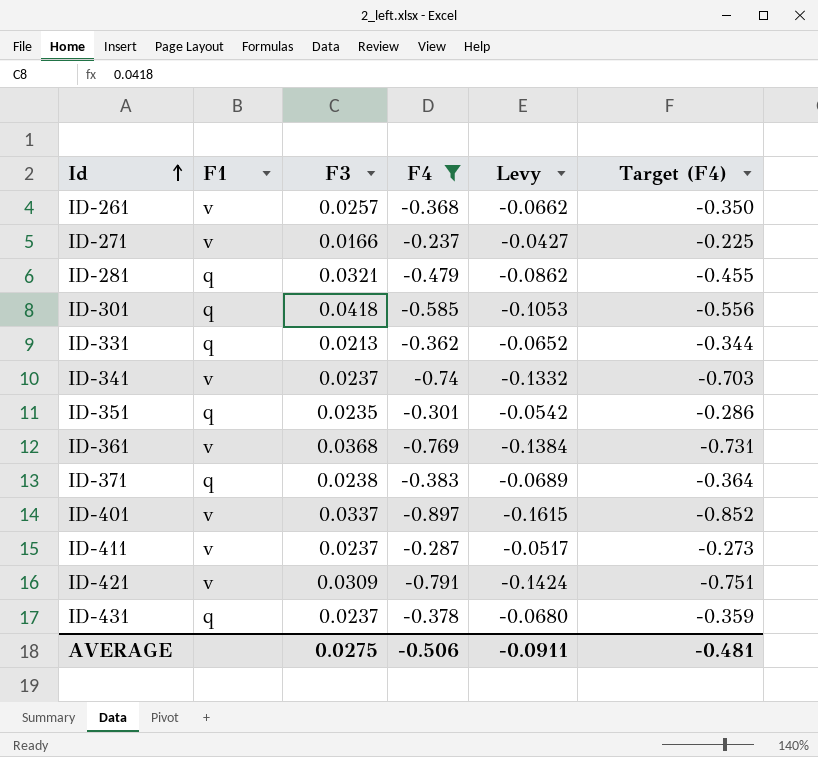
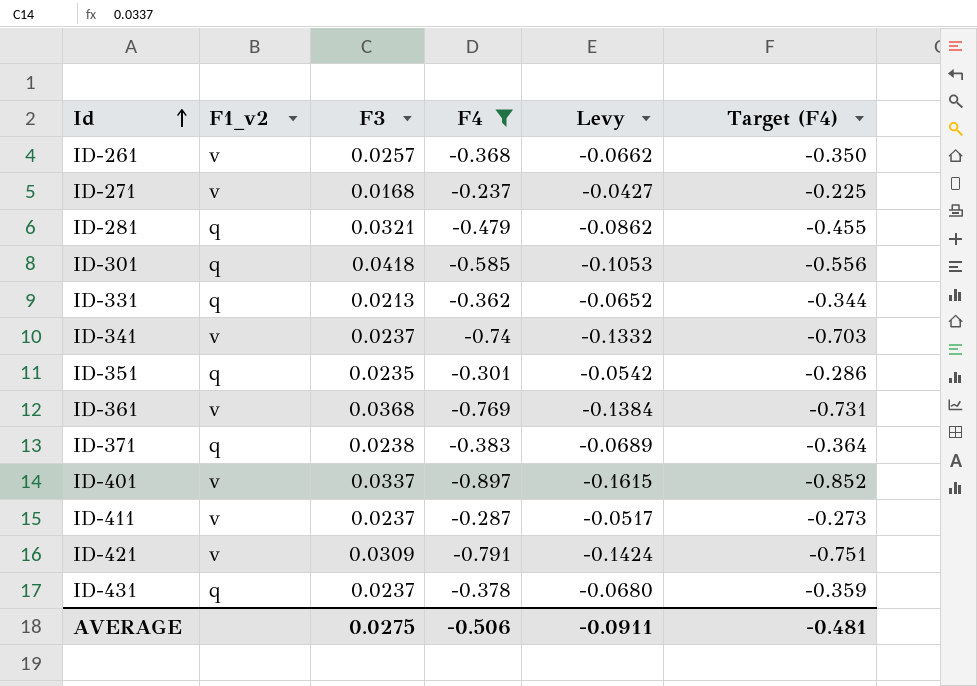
column name: F1 -> F1_v2
ID-271 | F3: 0.0166 -> 0.0168

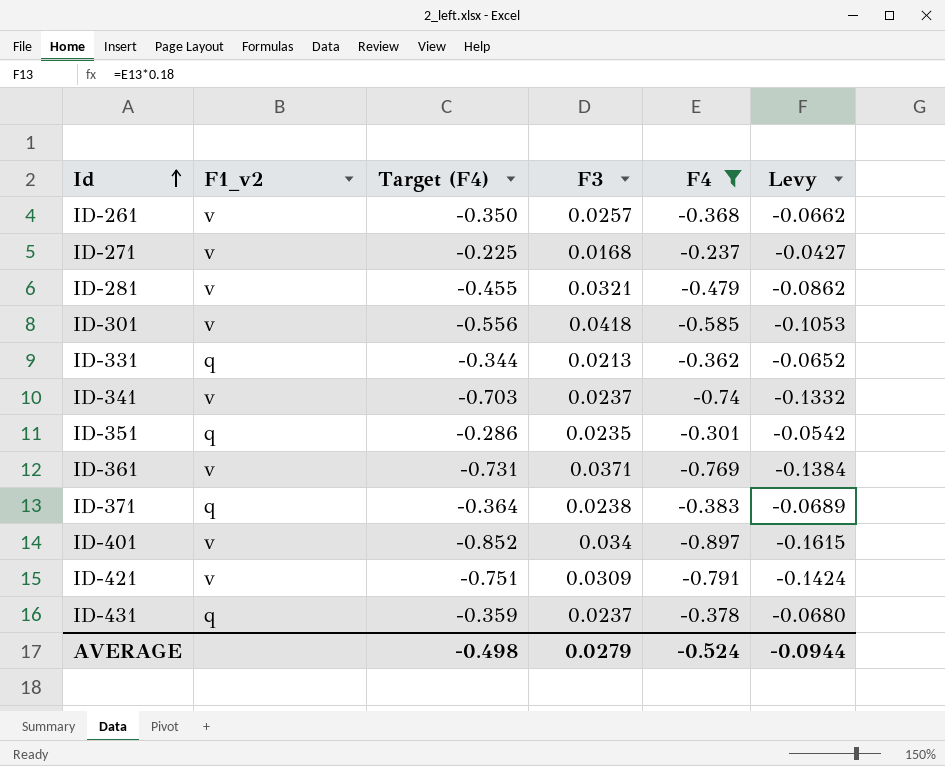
column Target (F4) | position: 6 -> 3
row ID-411: v | 0.0237 | -0.287 | -0.0517 | -0.273 -> none
ID-281 | F1_v2: q -> v
ID-301 | F1_v2: q -> v
ID-361 | F3: 0.0368 -> 0.0371
ID-401 | F3: 0.0337 -> 0.034
AVERAGE | Target (F4): -0.481 -> -0.498
AVERAGE | F3: 0.0275 -> 0.0279
AVERAGE | F4: -0.506 -> -0.524
AVERAGE | Levy: -0.0911 -> -0.0944

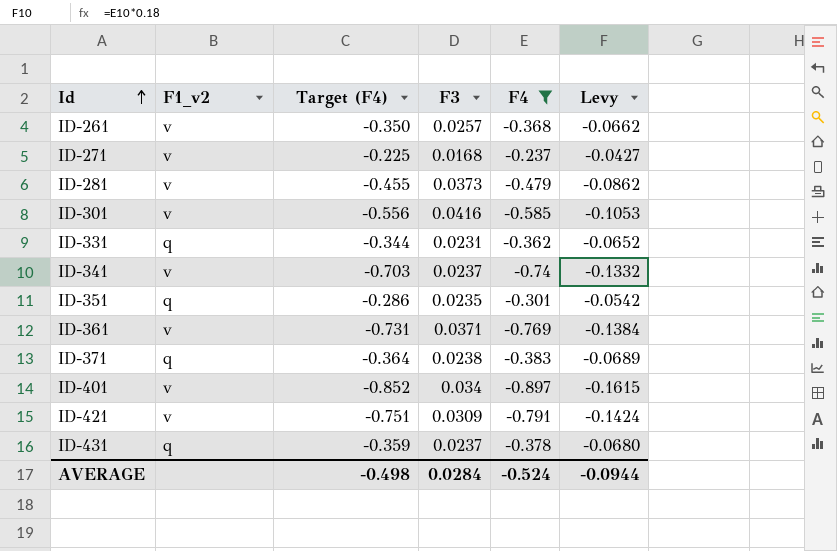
ID-281 | F3: 0.0321 -> 0.0373
ID-301 | F3: 0.0418 -> 0.0416
ID-331 | F3: 0.0213 -> 0.0231
AVERAGE | F3: 0.0279 -> 0.0284

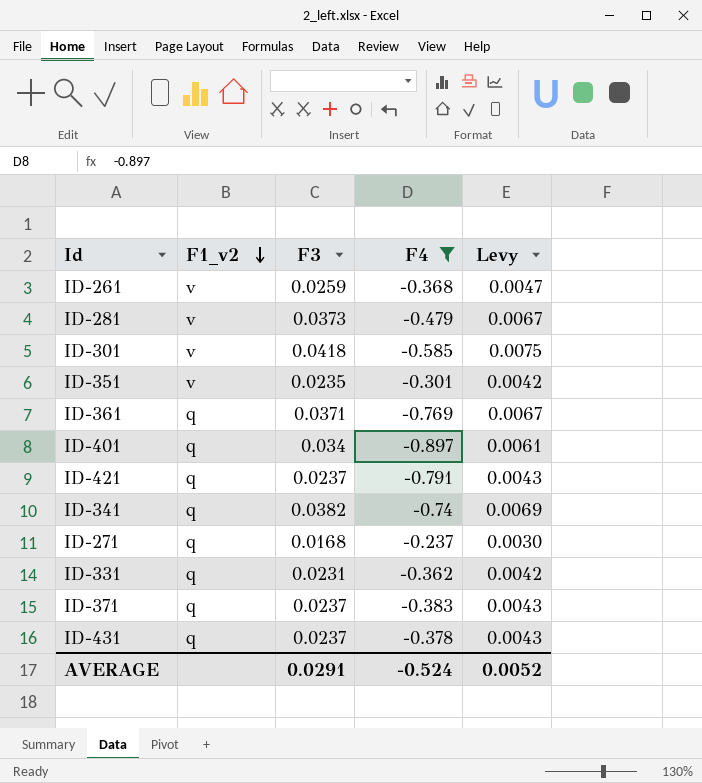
row order: Id ascending -> F1_v2 descending
column Target (F4) | formula: [F4] * 0.95 -> none
column Levy | formula: [F4] * 0.18 -> [F3] * 0.18
ID-261 | F3: 0.0257 -> 0.0259
ID-301 | F3: 0.0416 -> 0.0418
ID-351 | F1_v2: q -> v
ID-361 | F1_v2: v -> q
ID-401 | F1_v2: v -> q
ID-421 | F1_v2: v -> q
ID-421 | F3: 0.0309 -> 0.0237
ID-341 | F1_v2: v -> q
ID-341 | F3: 0.0237 -> 0.0382
ID-271 | F1_v2: v -> q
ID-371 | F3: 0.0238 -> 0.0237
AVERAGE | F3: 0.0284 -> 0.0291
AVERAGE | Levy: -0.0944 -> 0.0052

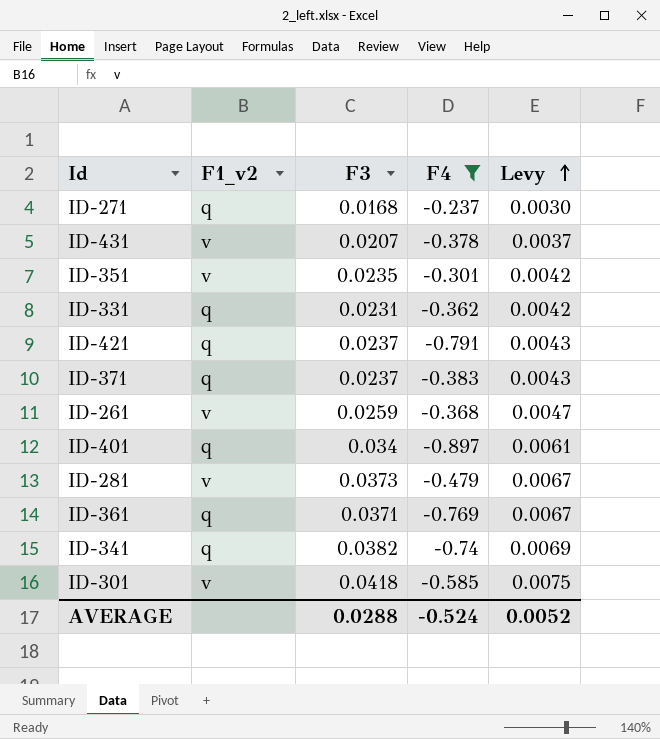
row order: F1_v2 descending -> Levy ascending
ID-431 | F1_v2: q -> v
ID-431 | F3: 0.0237 -> 0.0207
ID-431 | Levy: 0.0043 -> 0.0037
AVERAGE | F3: 0.0291 -> 0.0288

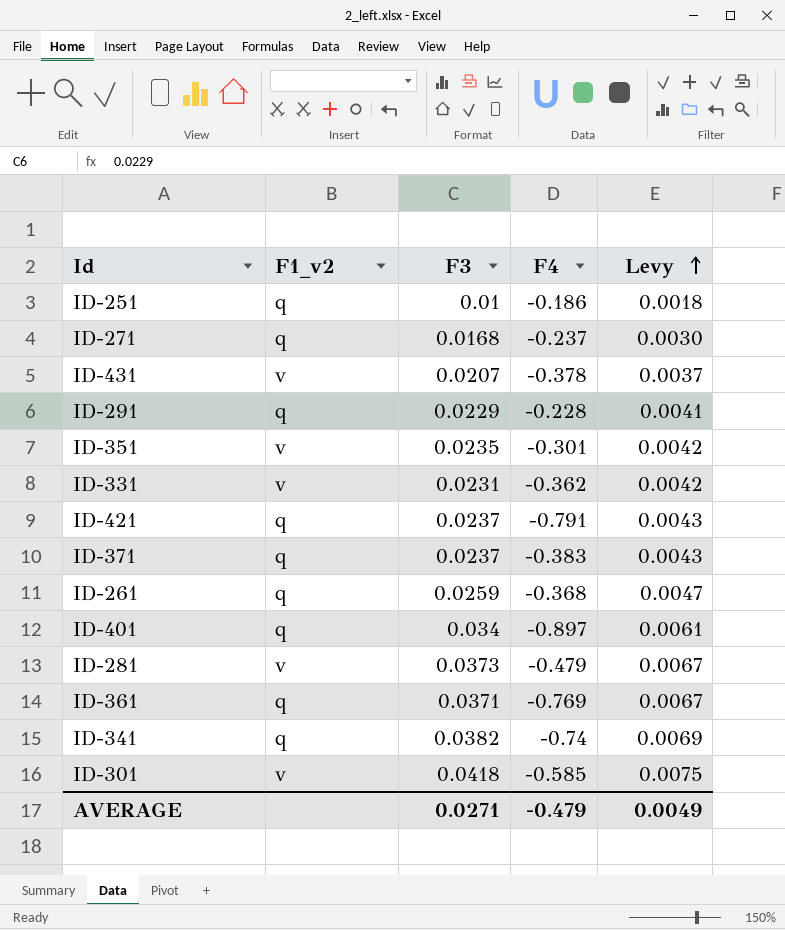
filter: F4 <= -0.237 -> none
ID-331 | F1_v2: q -> v
ID-261 | F1_v2: v -> q
AVERAGE | F3: 0.0288 -> 0.0271
AVERAGE | F4: -0.524 -> -0.479
AVERAGE | Levy: 0.0052 -> 0.0049

